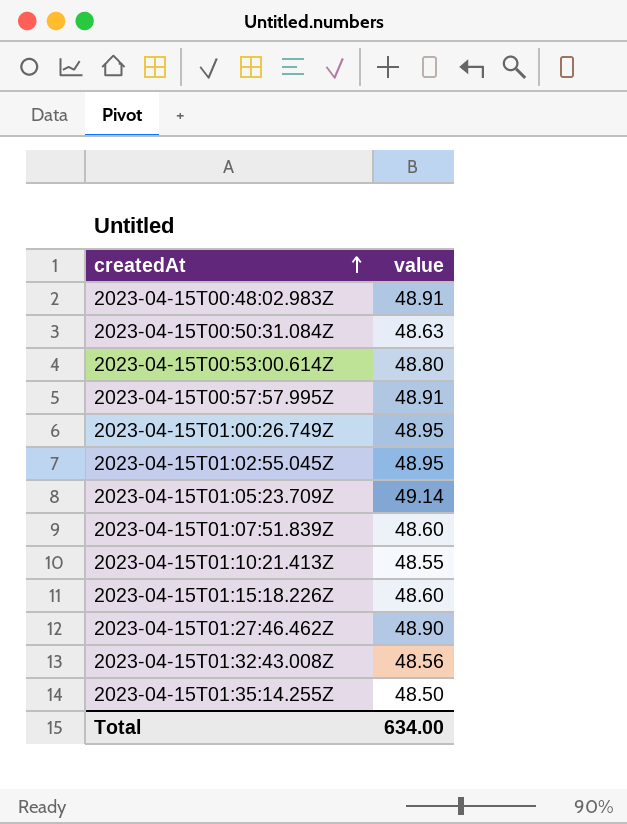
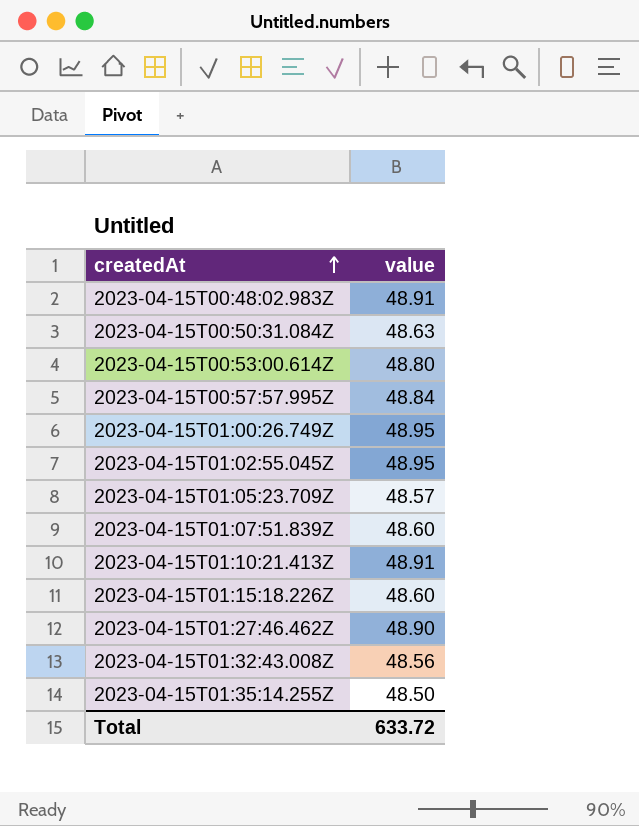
2023-04-15T00:57:57.995Z | value: 48.91 -> 48.84
2023-04-15T01:05:23.709Z | value: 49.14 -> 48.57
2023-04-15T01:10:21.413Z | value: 48.55 -> 48.91
Total | value: 634.00 -> 633.72

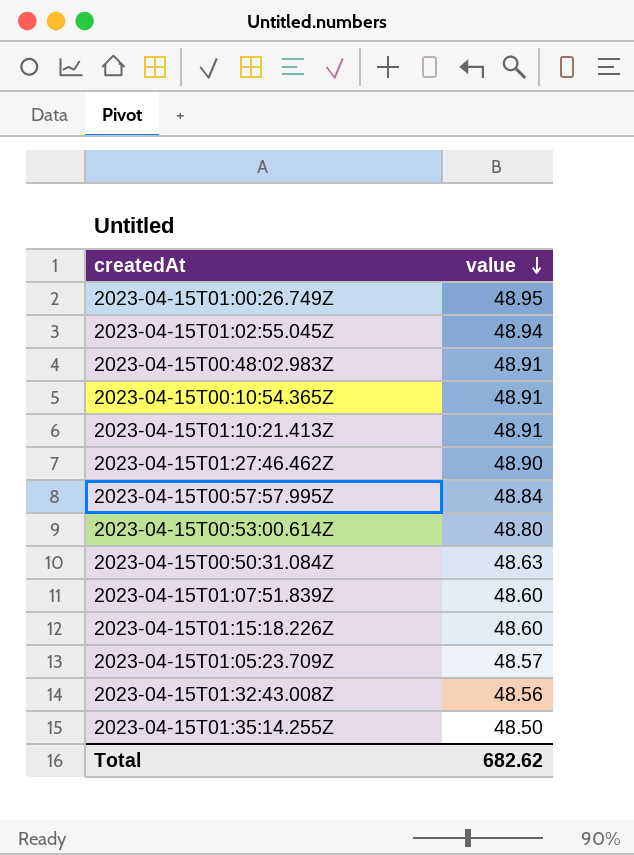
row order: createdAt ascending -> value descending
2023-04-15T01:02:55.045Z | value: 48.95 -> 48.94
row 2023-04-15T00:10:54.365Z: none -> 48.91
Total | value: 633.72 -> 682.62

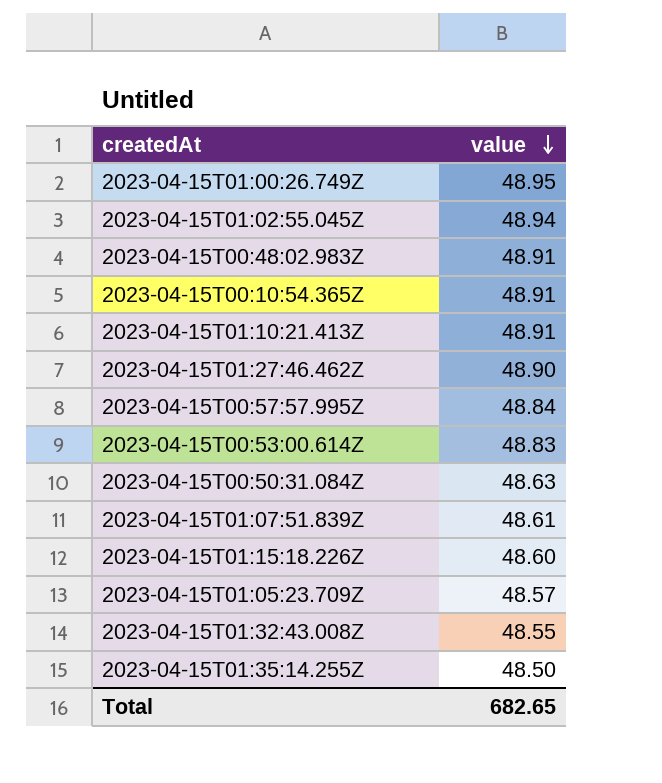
2023-04-15T00:53:00.614Z | value: 48.80 -> 48.83
2023-04-15T01:07:51.839Z | value: 48.60 -> 48.61
2023-04-15T01:32:43.008Z | value: 48.56 -> 48.55
Total | value: 682.62 -> 682.65

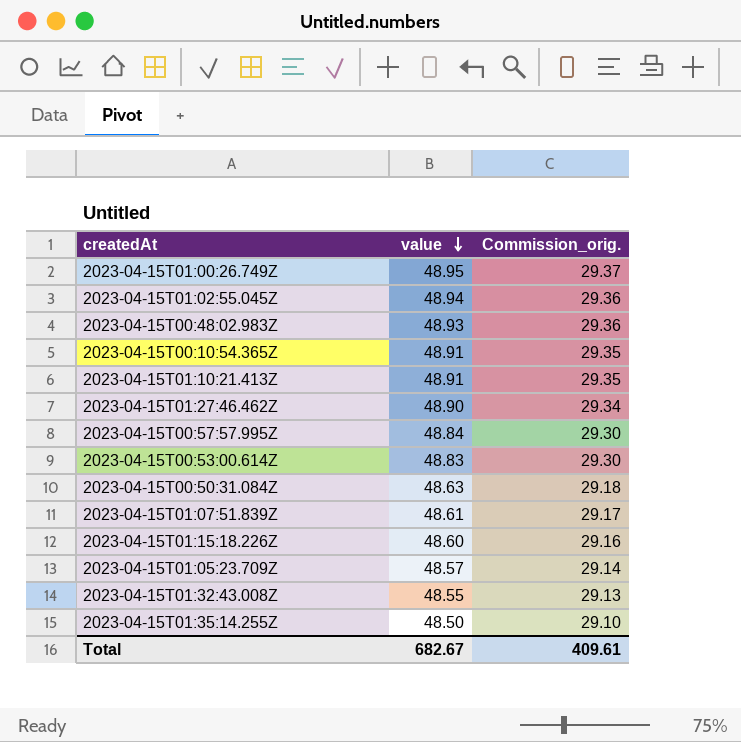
column Commission_orig. | formula: none -> [value] * 0.6
2023-04-15T00:48:02.983Z | value: 48.91 -> 48.93
Total | value: 682.65 -> 682.67

